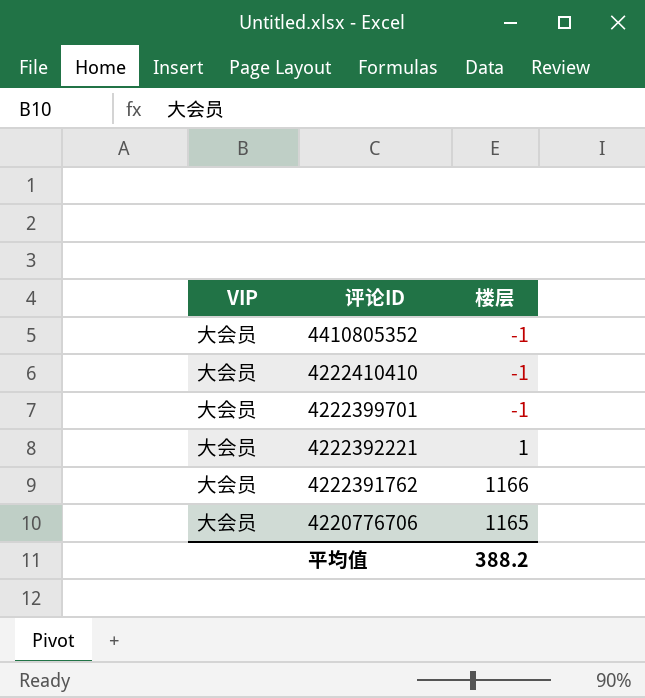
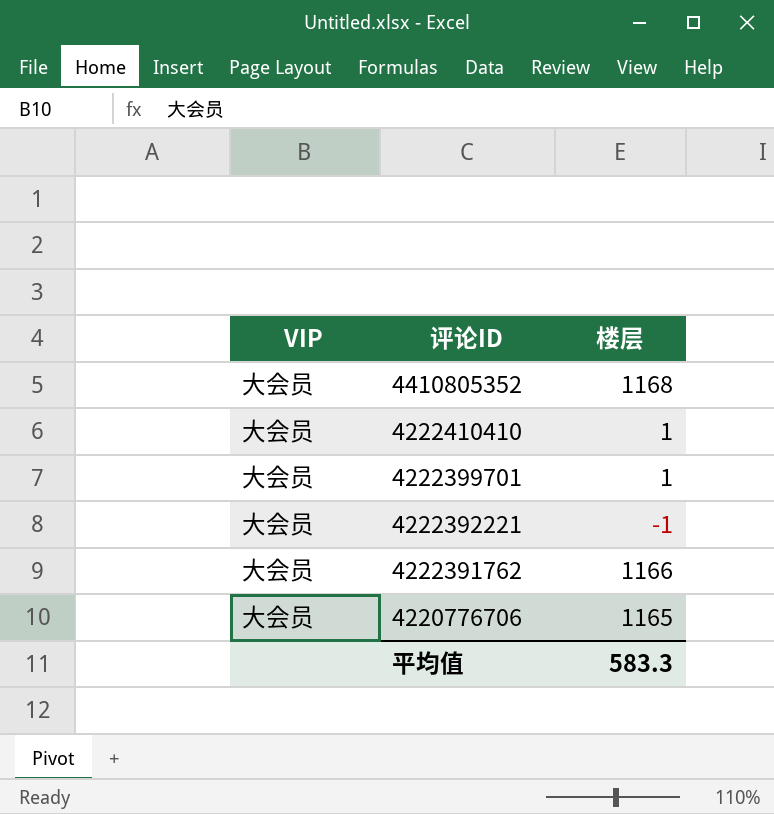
4410805352 | 楼层: -1 -> 1168
4222410410 | 楼层: -1 -> 1
4222399701 | 楼层: -1 -> 1
4222392221 | 楼层: 1 -> -1
平均值 | 楼层: 388.2 -> 583.3

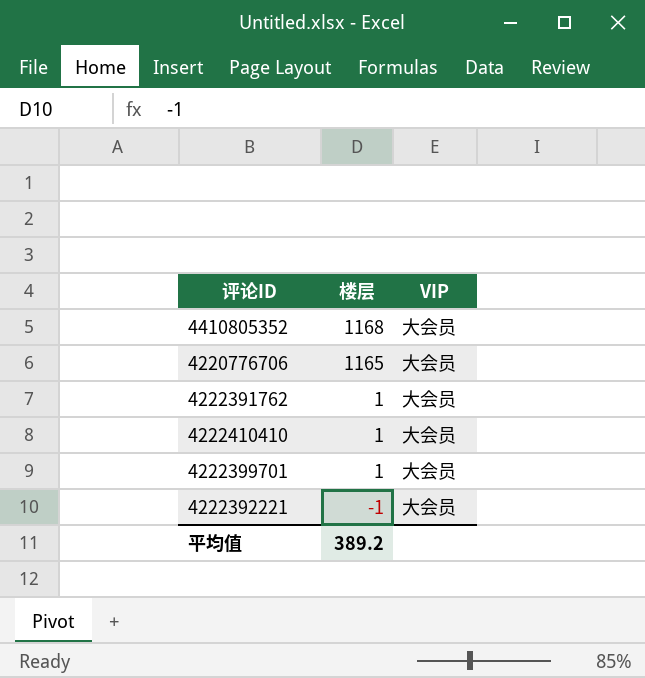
row order: 评论ID descending -> 楼层 descending
column VIP | position: 1 -> 3
4222391762 | 楼层: 1166 -> 1
平均值 | 楼层: 583.3 -> 389.2

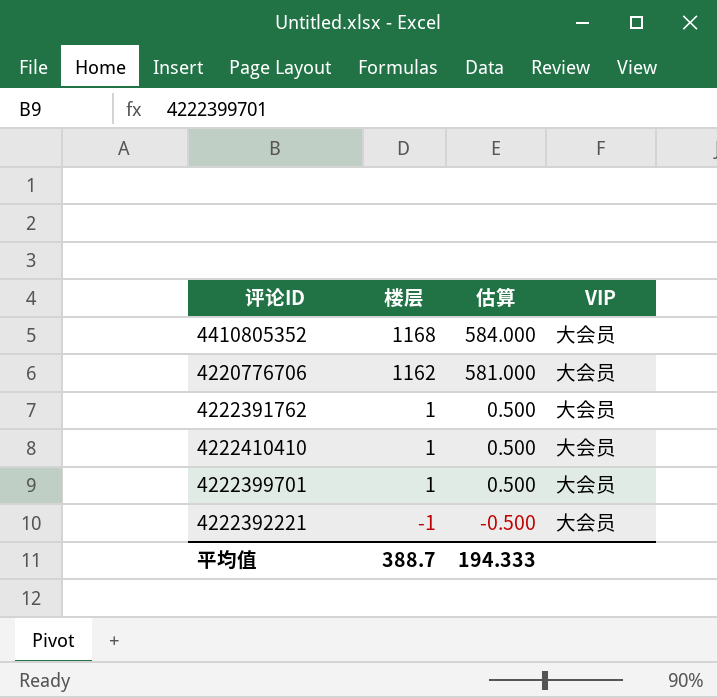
column 估算 | formula: none -> [楼层] * 0.5
4220776706 | 楼层: 1165 -> 1162
平均值 | 楼层: 389.2 -> 388.7

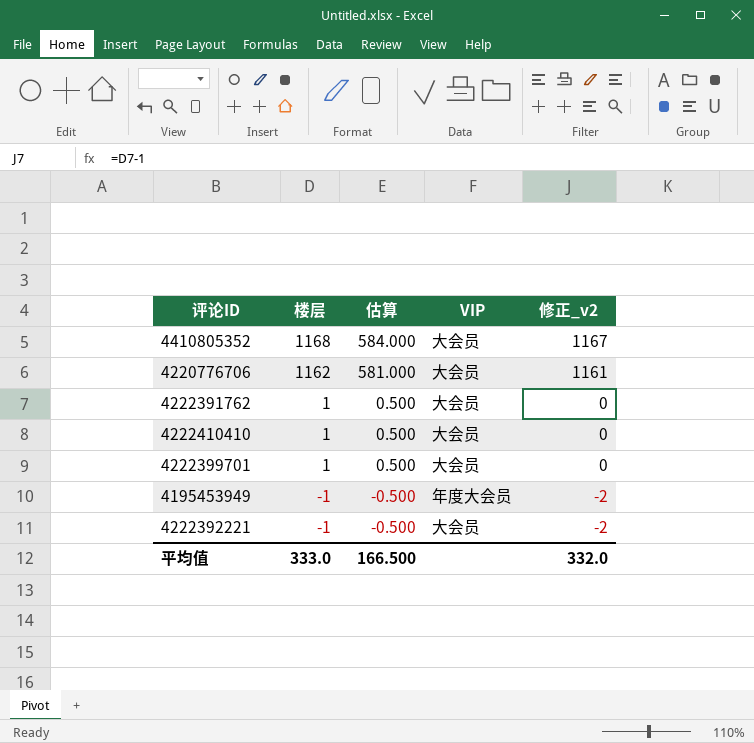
column 修正_v2 | formula: none -> [楼层] - 1
row 4195453949: none -> -1 | -0.500 | 年度大会员 | -2
平均值 | 楼层: 388.7 -> 333.0
平均值 | 估算: 194.333 -> 166.500

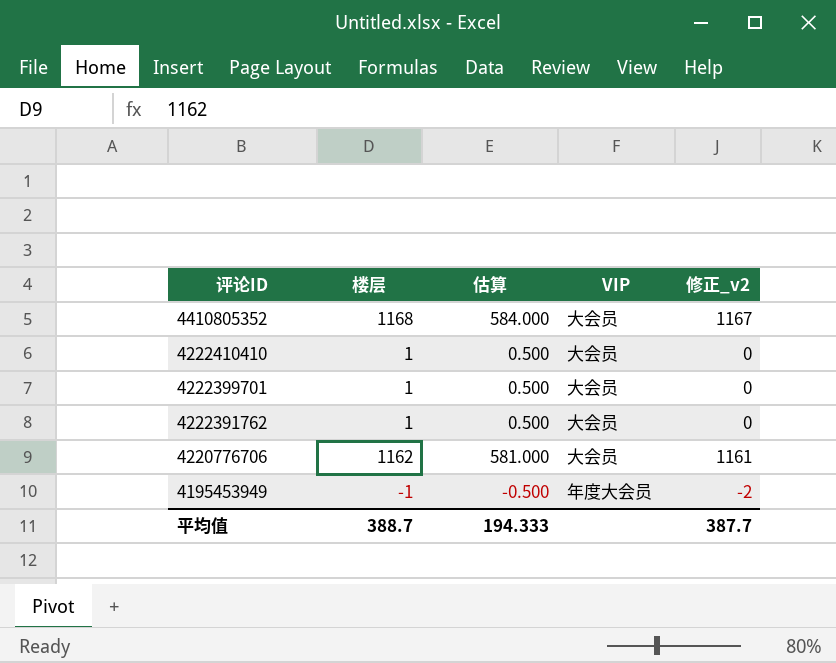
row order: 楼层 descending -> 评论ID descending
row 4222392221: -1 | -0.500 | 大会员 | -2 -> none
平均值 | 楼层: 333.0 -> 388.7
平均值 | 估算: 166.500 -> 194.333
平均值 | 修正_v2: 332.0 -> 387.7

